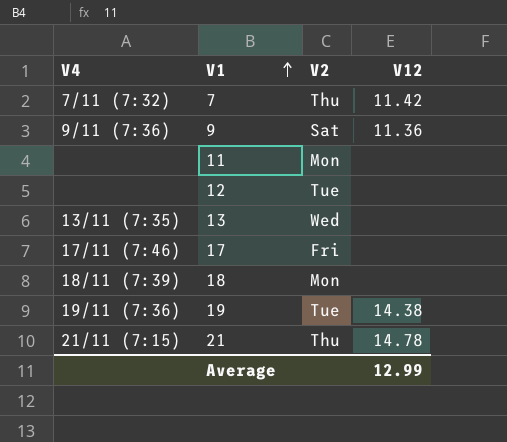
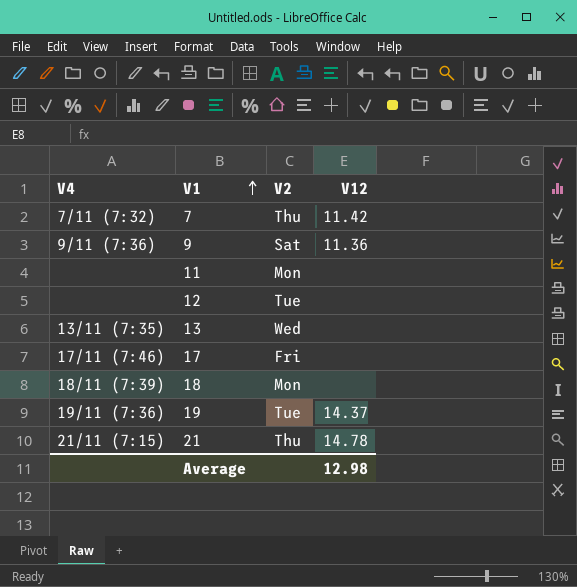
19 | V12: 14.38 -> 14.37
Average | V12: 12.99 -> 12.98

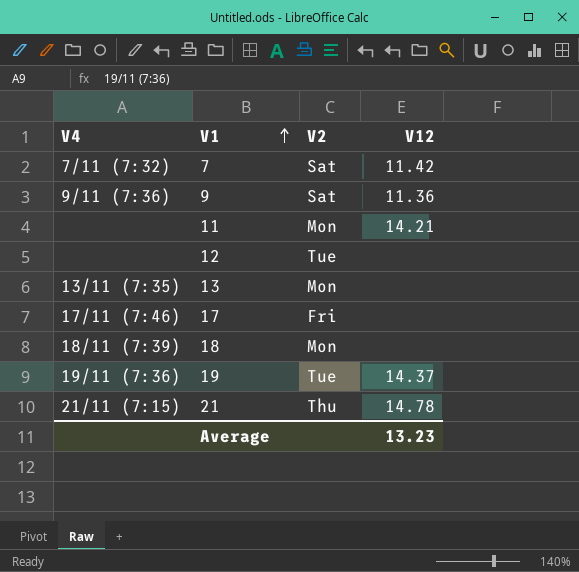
7 | V2: Thu -> Sat
11 | V12: none -> 14.21
13 | V2: Wed -> Mon
Average | V12: 12.98 -> 13.23

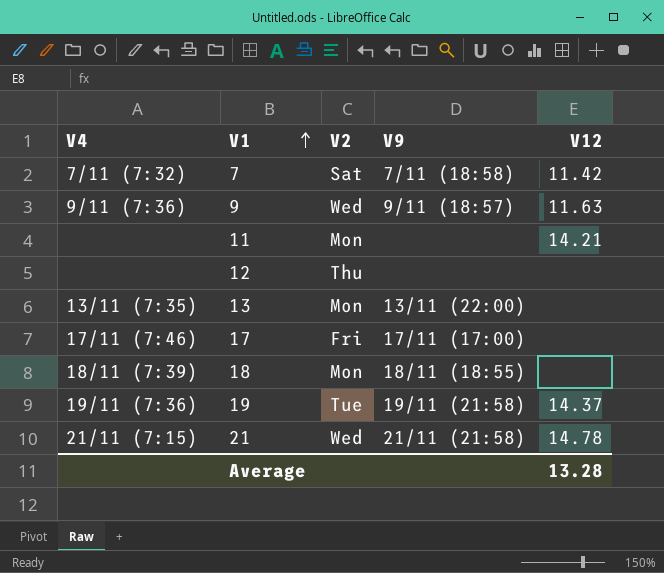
column V9 | position: none -> 4
9 | V2: Sat -> Wed
9 | V12: 11.36 -> 11.63
12 | V2: Tue -> Thu
21 | V2: Thu -> Wed
Average | V12: 13.23 -> 13.28

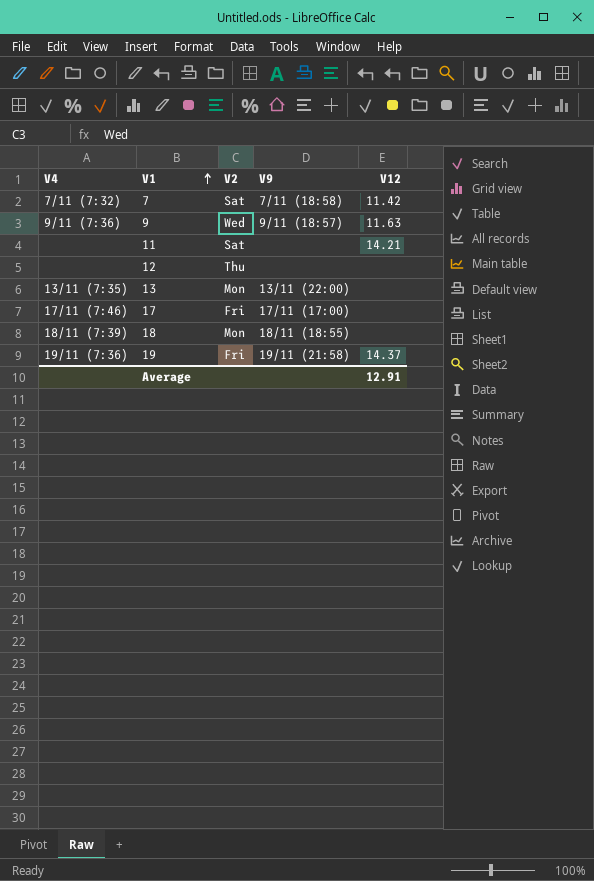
row 21: 21/11 (7:15) | Wed | 21/11 (21:58) | 14.78 -> none
11 | V2: Mon -> Sat
19 | V2: Tue -> Fri
Average | V12: 13.28 -> 12.91

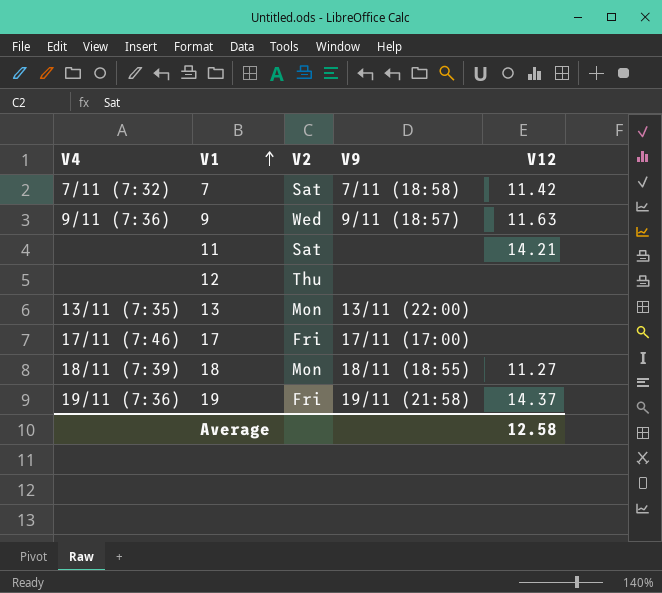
18 | V12: none -> 11.27
Average | V12: 12.91 -> 12.58

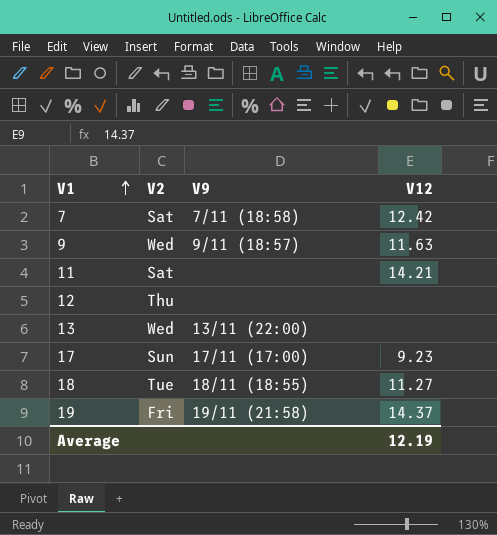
column V4 | position: 1 -> none
7 | V12: 11.42 -> 12.42
13 | V2: Mon -> Wed
17 | V2: Fri -> Sun
17 | V12: none -> 9.23
18 | V2: Mon -> Tue
Average | V12: 12.58 -> 12.19

